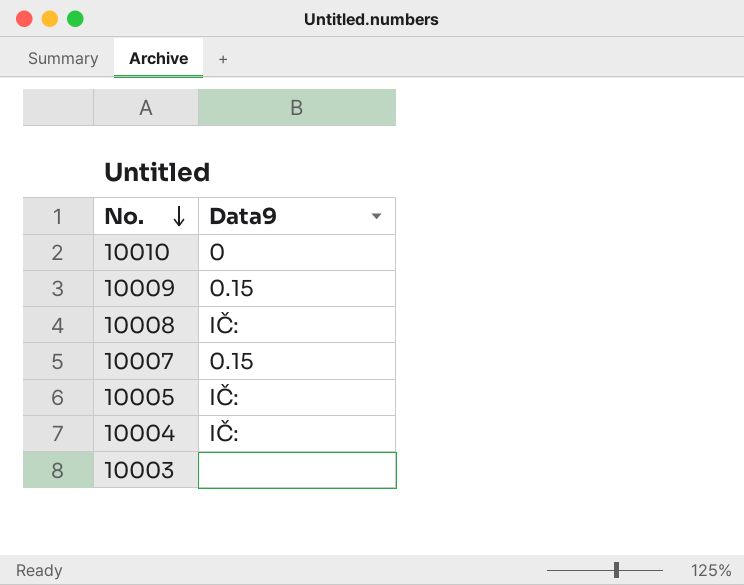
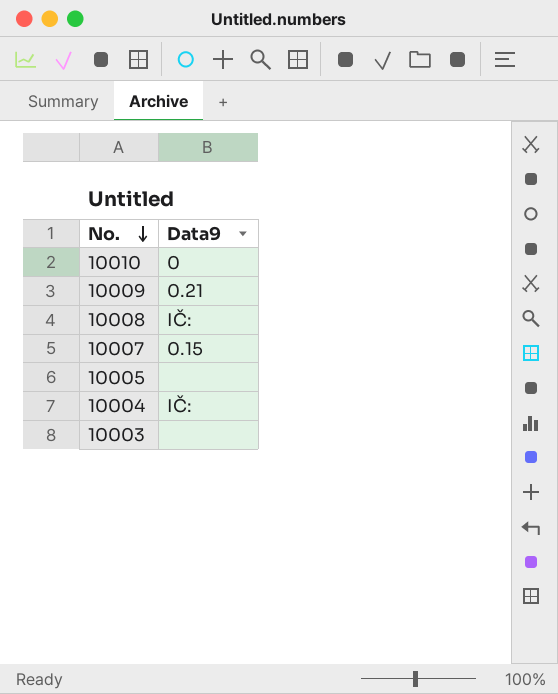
10009 | Data9: 0.15 -> 0.21
10005 | Data9: IČ: -> none

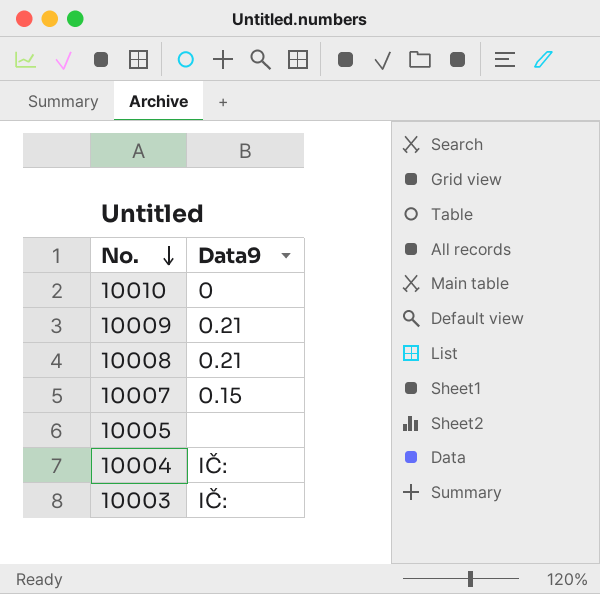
10008 | Data9: IČ: -> 0.21
10003 | Data9: none -> IČ:

